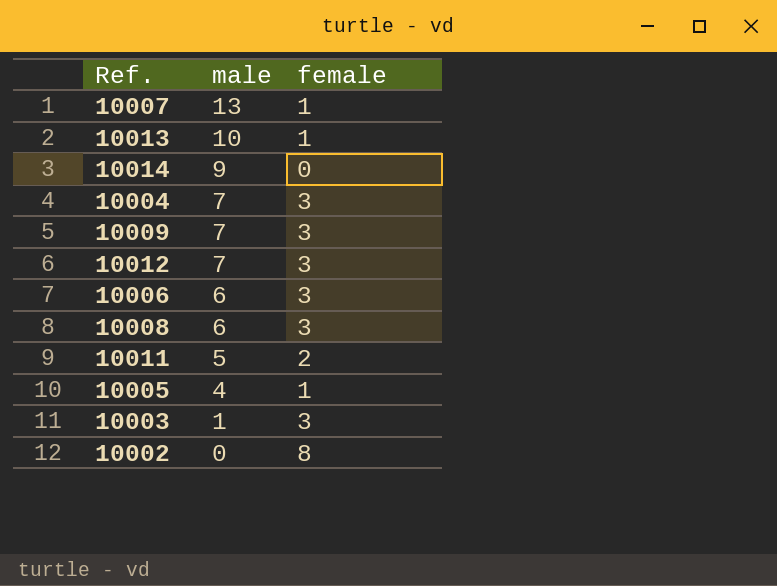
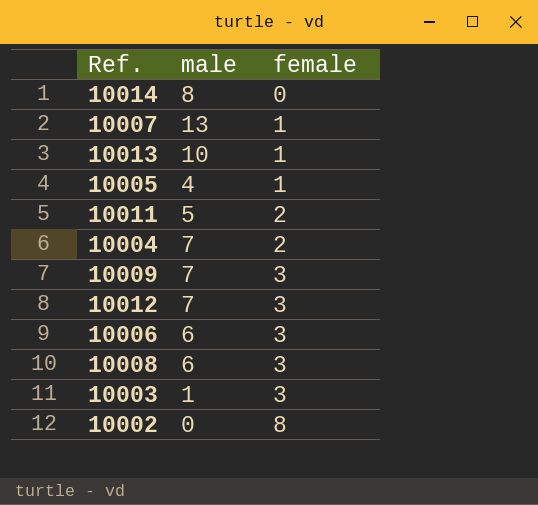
row order: male descending -> female ascending
10014 | male: 9 -> 8
10004 | female: 3 -> 2

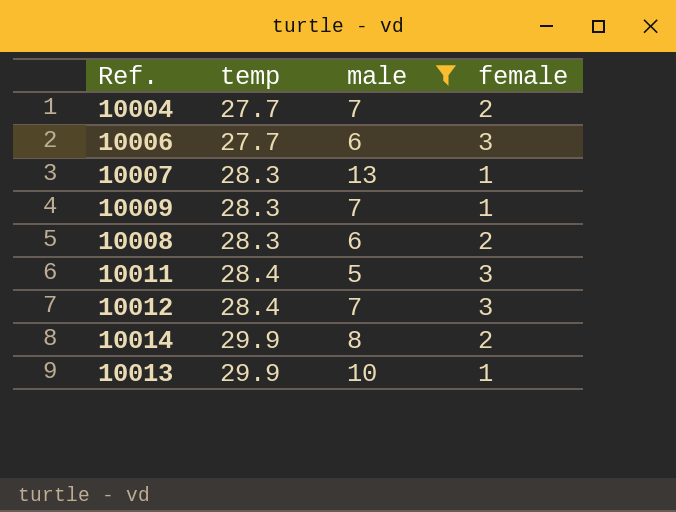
filter: none -> male >= 5
row order: female ascending -> temp ascending
column temp | position: none -> 2
10009 | female: 3 -> 1
10008 | female: 3 -> 2
10011 | female: 2 -> 3
10014 | female: 0 -> 2

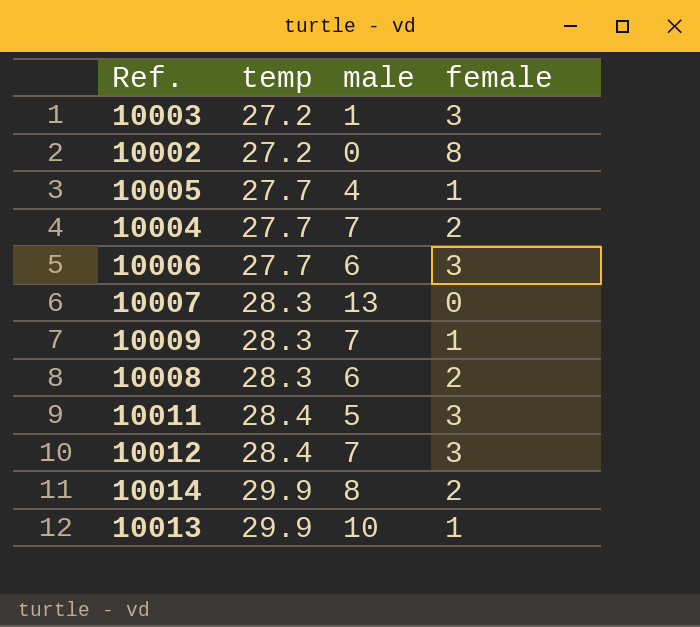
filter: male >= 5 -> none
10007 | female: 1 -> 0

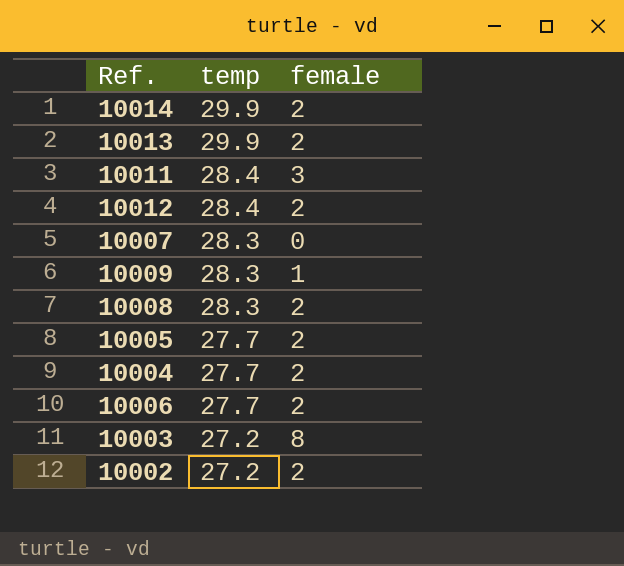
row order: temp ascending -> temp descending
column male | position: 3 -> none
10013 | female: 1 -> 2
10012 | female: 3 -> 2
10005 | female: 1 -> 2
10006 | female: 3 -> 2
10003 | female: 3 -> 8
10002 | female: 8 -> 2

